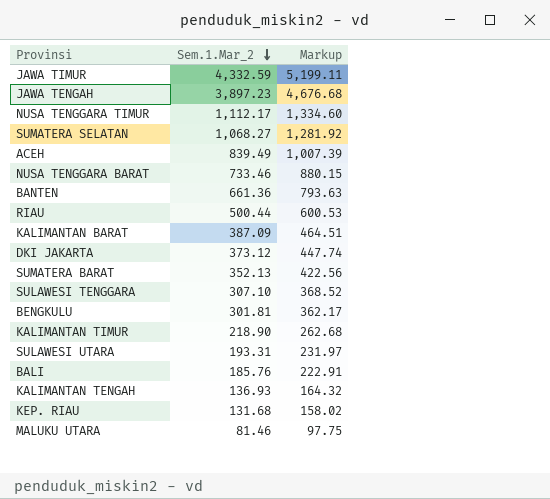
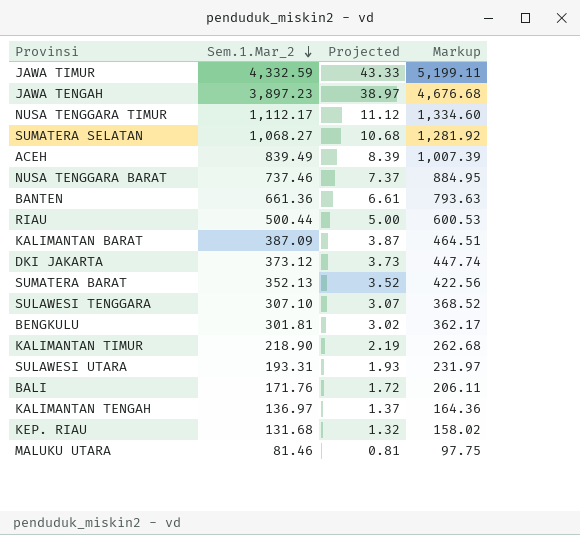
column Projected | formula: none -> [Sem.1.Mar_2] * 0.01
NUSA TENGGARA BARAT | Sem.1.Mar_2: 733.46 -> 737.46
NUSA TENGGARA BARAT | Markup: 880.15 -> 884.95
BALI | Sem.1.Mar_2: 185.76 -> 171.76
BALI | Markup: 222.91 -> 206.11
KALIMANTAN TENGAH | Sem.1.Mar_2: 136.93 -> 136.97
KALIMANTAN TENGAH | Markup: 164.32 -> 164.36

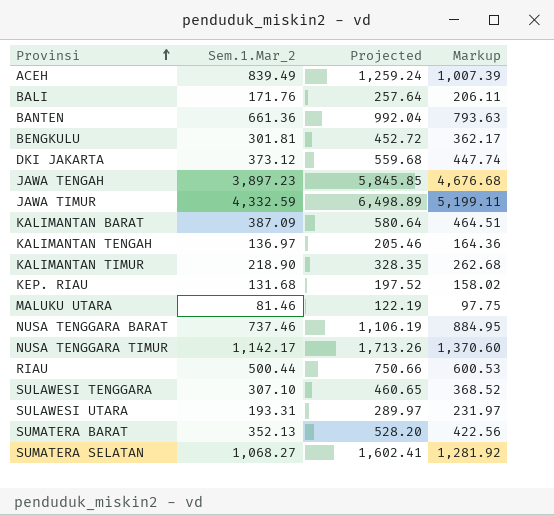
row order: Sem.1.Mar_2 descending -> Provinsi ascending
column Projected | formula: [Sem.1.Mar_2] * 0.01 -> [Sem.1.Mar_2] * 1.5
NUSA TENGGARA TIMUR | Sem.1.Mar_2: 1,112.17 -> 1,142.17
NUSA TENGGARA TIMUR | Markup: 1,334.60 -> 1,370.60

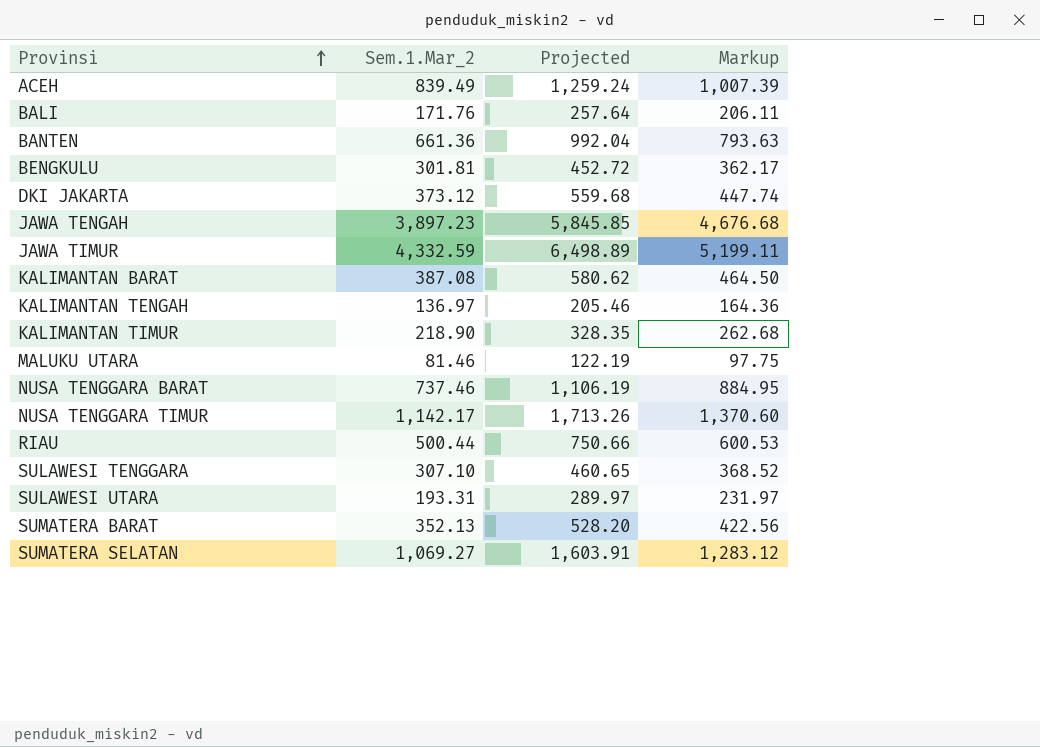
row KEP. RIAU: 131.68 | 197.52 | 158.02 -> none
KALIMANTAN BARAT | Sem.1.Mar_2: 387.09 -> 387.08
KALIMANTAN BARAT | Projected: 580.64 -> 580.62
KALIMANTAN BARAT | Markup: 464.51 -> 464.50
SUMATERA SELATAN | Sem.1.Mar_2: 1,068.27 -> 1,069.27
SUMATERA SELATAN | Projected: 1,602.41 -> 1,603.91
SUMATERA SELATAN | Markup: 1,281.92 -> 1,283.12

